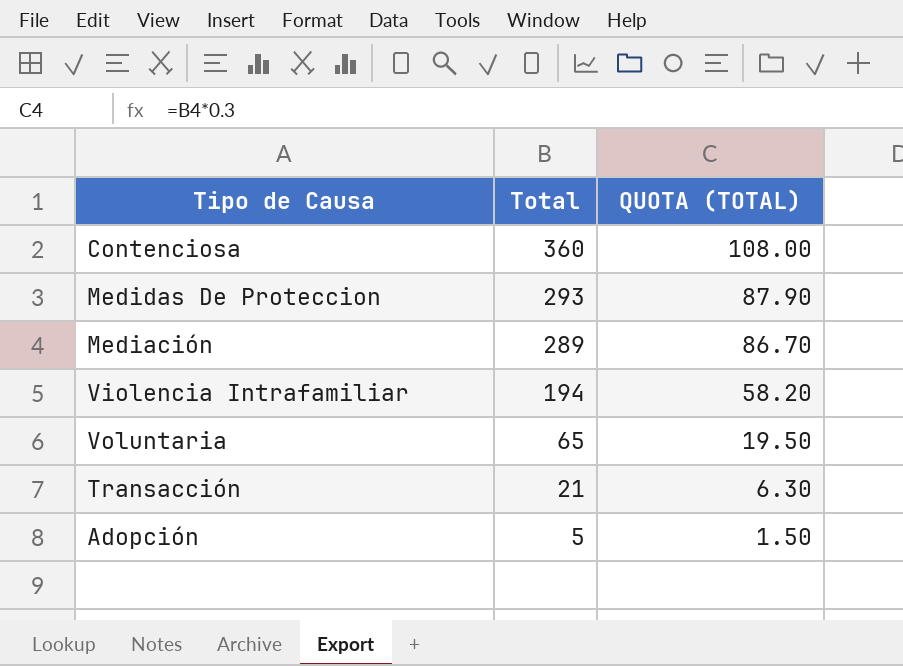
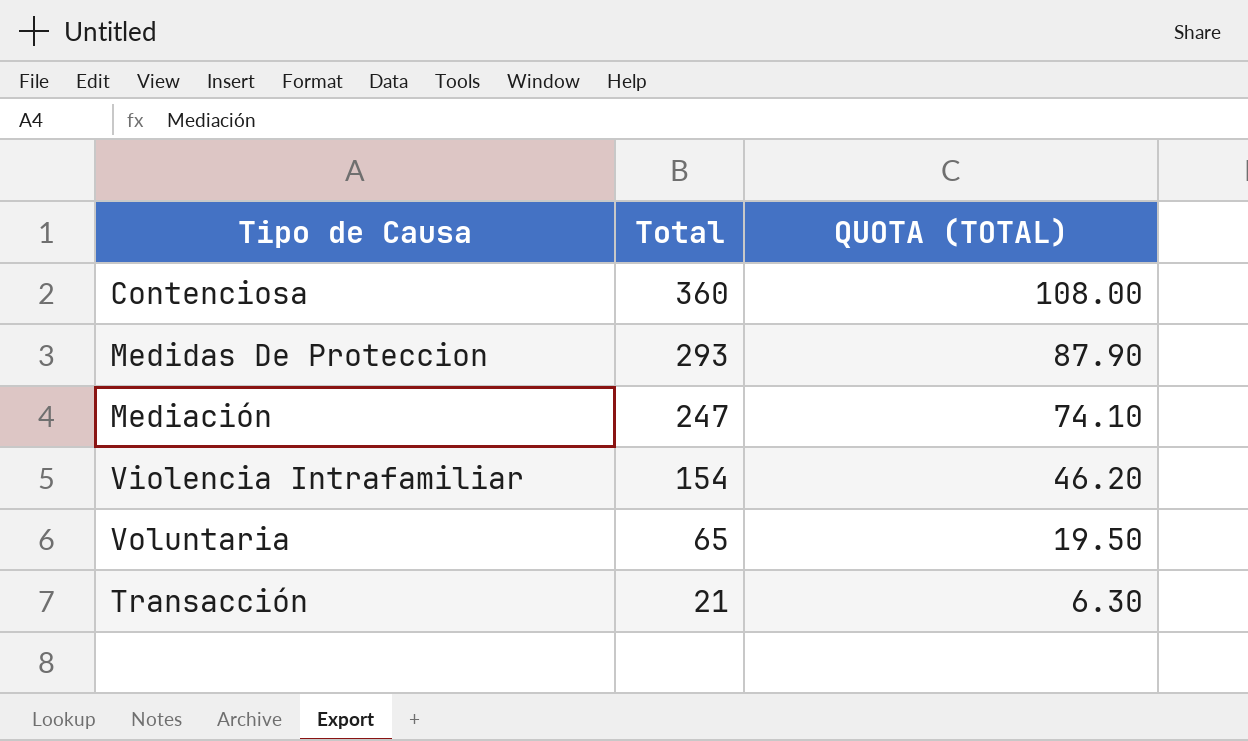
row Adopción: 5 | 1.50 -> none
Mediación | Total: 289 -> 247
Mediación | QUOTA (TOTAL): 86.70 -> 74.10
Violencia Intrafamiliar | Total: 194 -> 154
Violencia Intrafamiliar | QUOTA (TOTAL): 58.20 -> 46.20

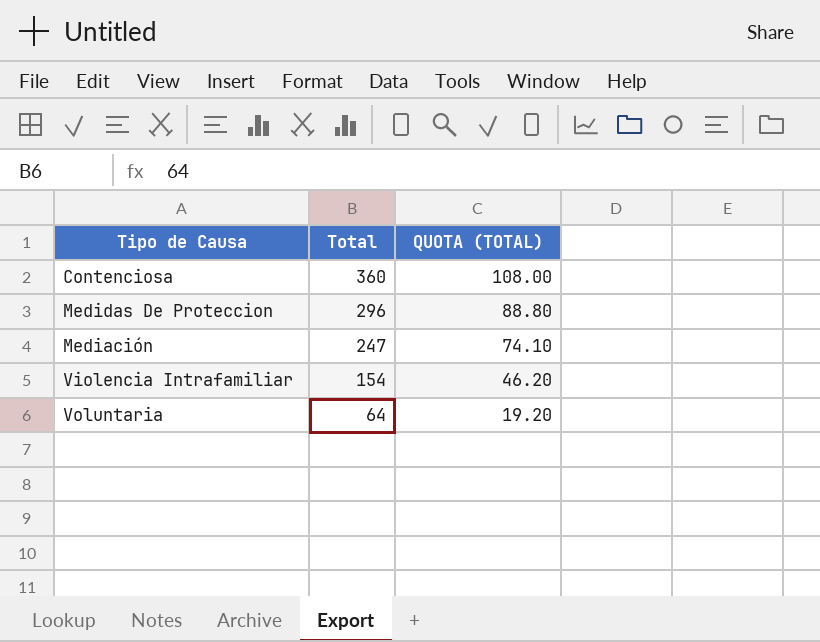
row Transacción: 21 | 6.30 -> none
Medidas De Proteccion | Total: 293 -> 296
Medidas De Proteccion | QUOTA (TOTAL): 87.90 -> 88.80
Voluntaria | Total: 65 -> 64
Voluntaria | QUOTA (TOTAL): 19.50 -> 19.20

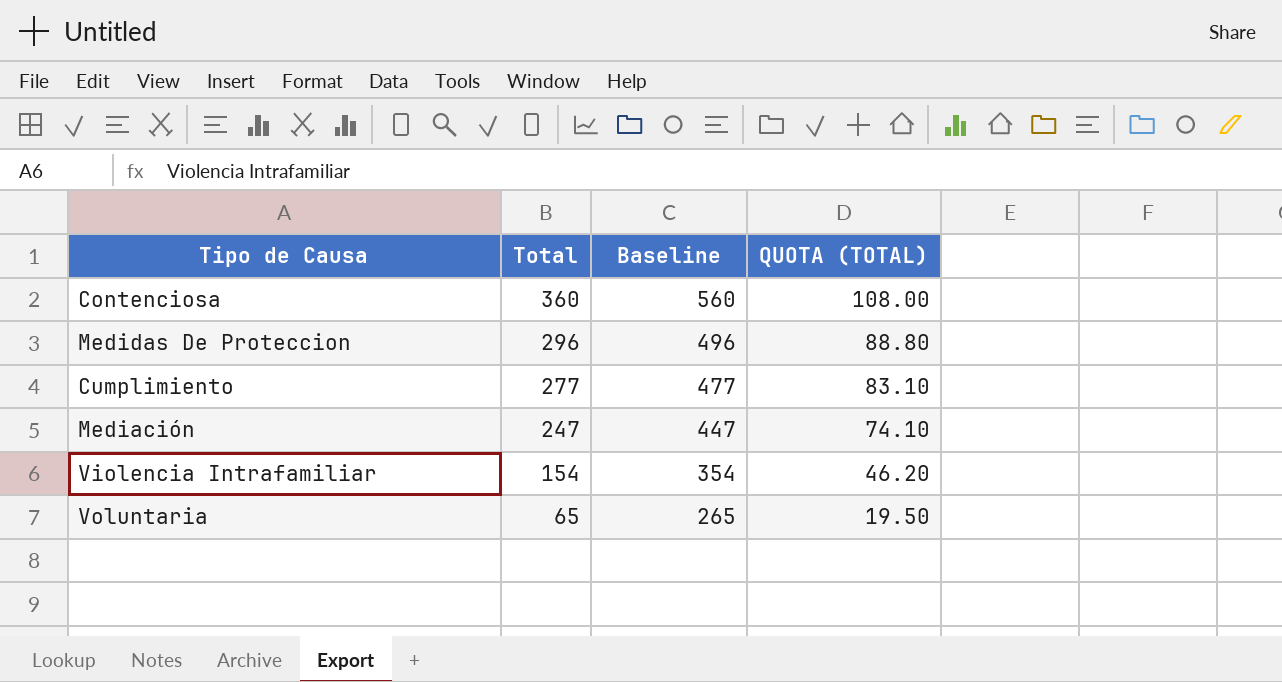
column Baseline | formula: none -> [Total] + 200
row Cumplimiento: none -> 277 | 477 | 83.10
Voluntaria | Total: 64 -> 65
Voluntaria | QUOTA (TOTAL): 19.20 -> 19.50

